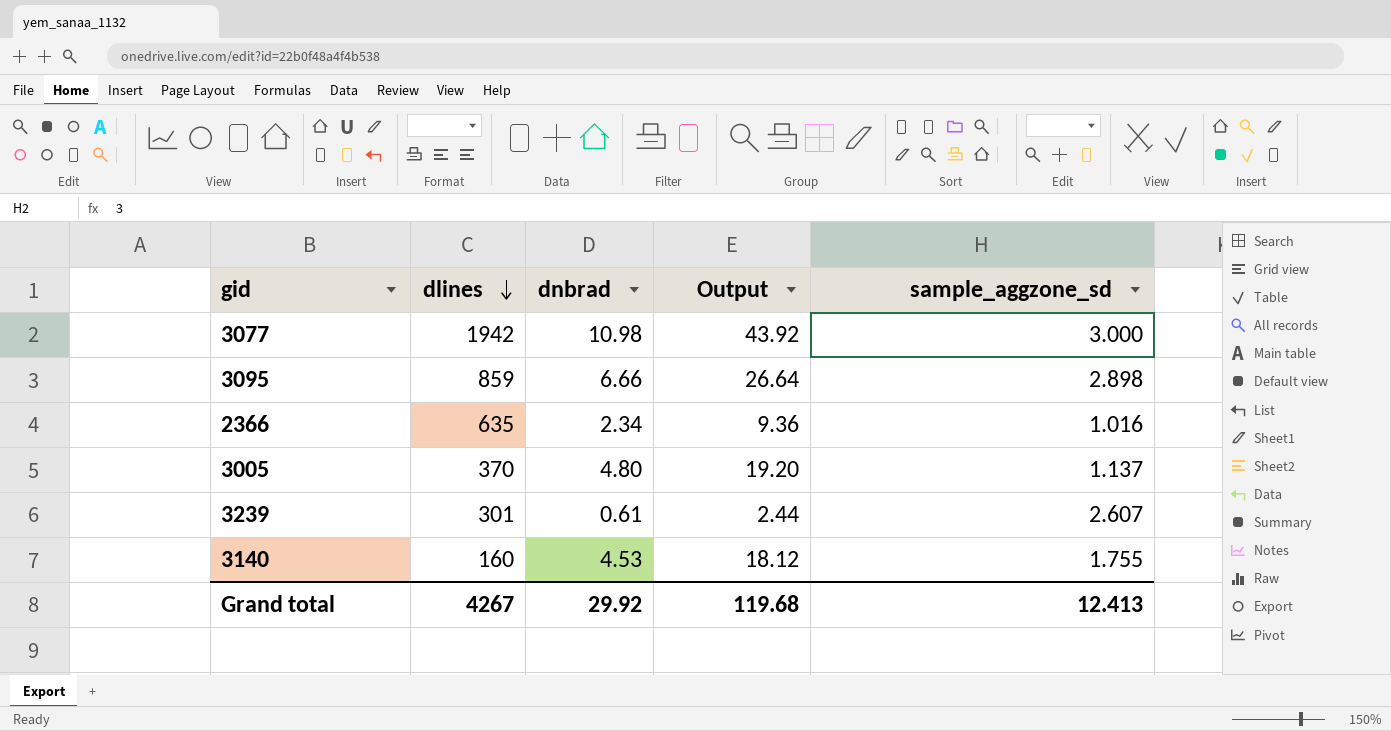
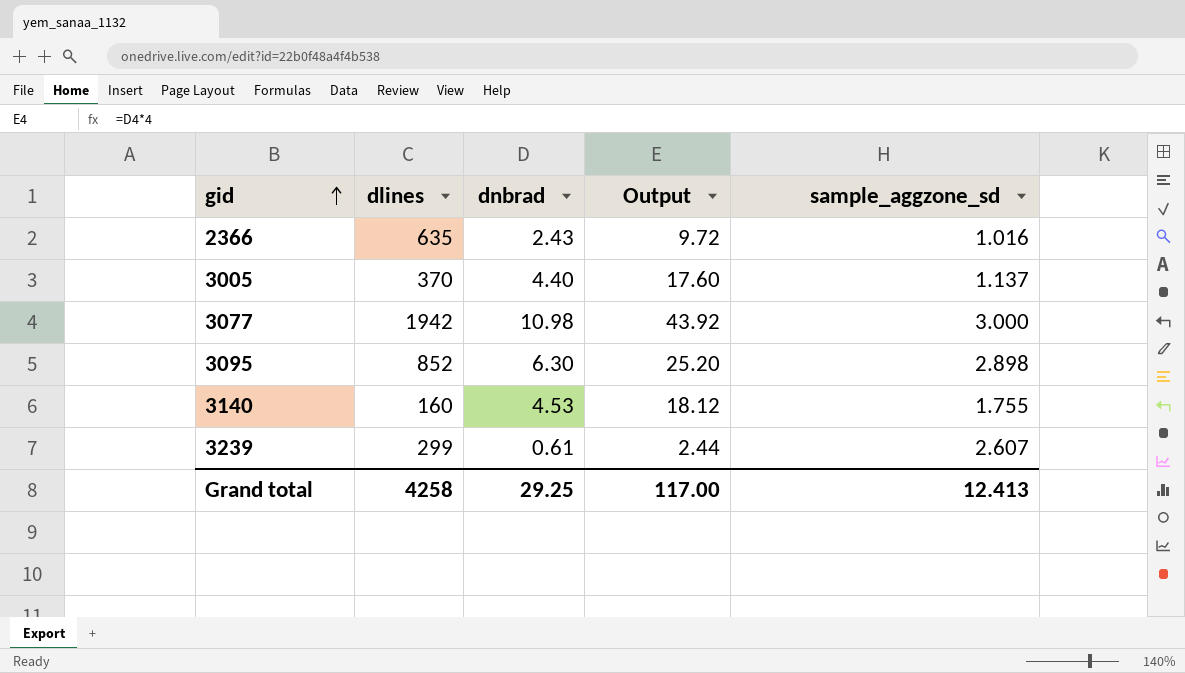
row order: dlines descending -> gid ascending
2366 | dnbrad: 2.34 -> 2.43
2366 | Output: 9.36 -> 9.72
3005 | dnbrad: 4.80 -> 4.40
3005 | Output: 19.20 -> 17.60
3095 | dlines: 859 -> 852
3095 | dnbrad: 6.66 -> 6.30
3095 | Output: 26.64 -> 25.20
3239 | dlines: 301 -> 299
Grand total | dlines: 4267 -> 4258
Grand total | dnbrad: 29.92 -> 29.25
Grand total | Output: 119.68 -> 117.00

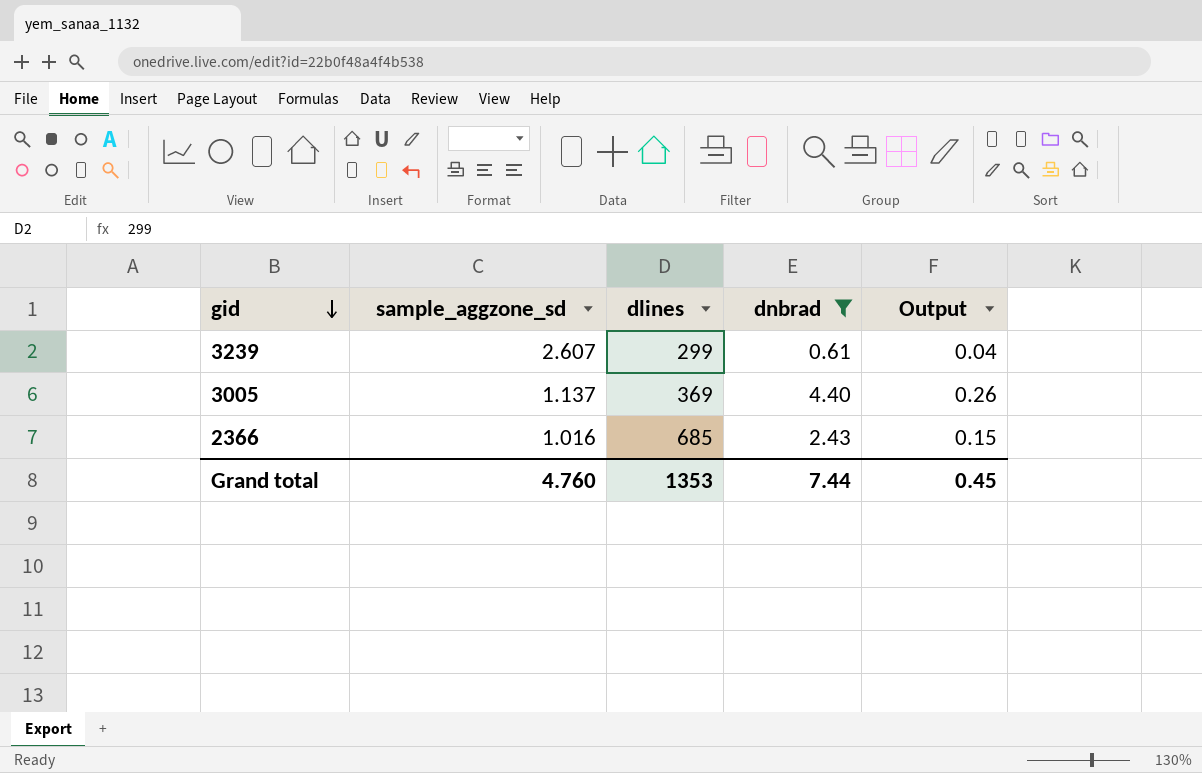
filter: none -> dnbrad <= 4.40
row order: gid ascending -> gid descending
column sample_aggzone_sd | position: 5 -> 2
column Output | formula: [dnbrad] * 4 -> [dnbrad] * 0.06
3005 | dlines: 370 -> 369
2366 | dlines: 635 -> 685
Grand total | sample_aggzone_sd: 12.413 -> 4.760
Grand total | dlines: 4258 -> 1353
Grand total | dnbrad: 29.25 -> 7.44
Grand total | Output: 117.00 -> 0.45

